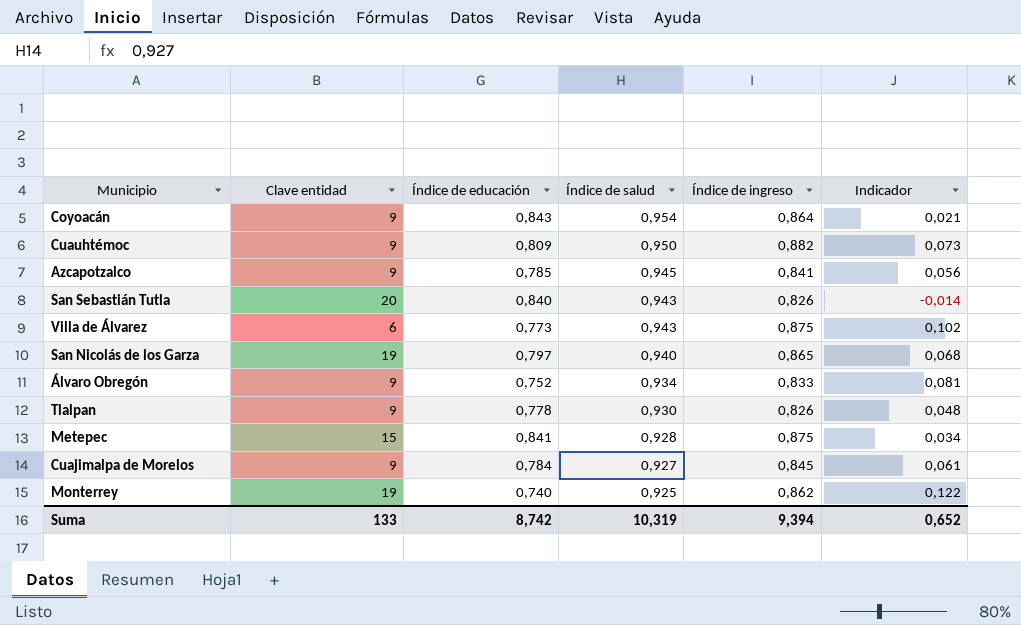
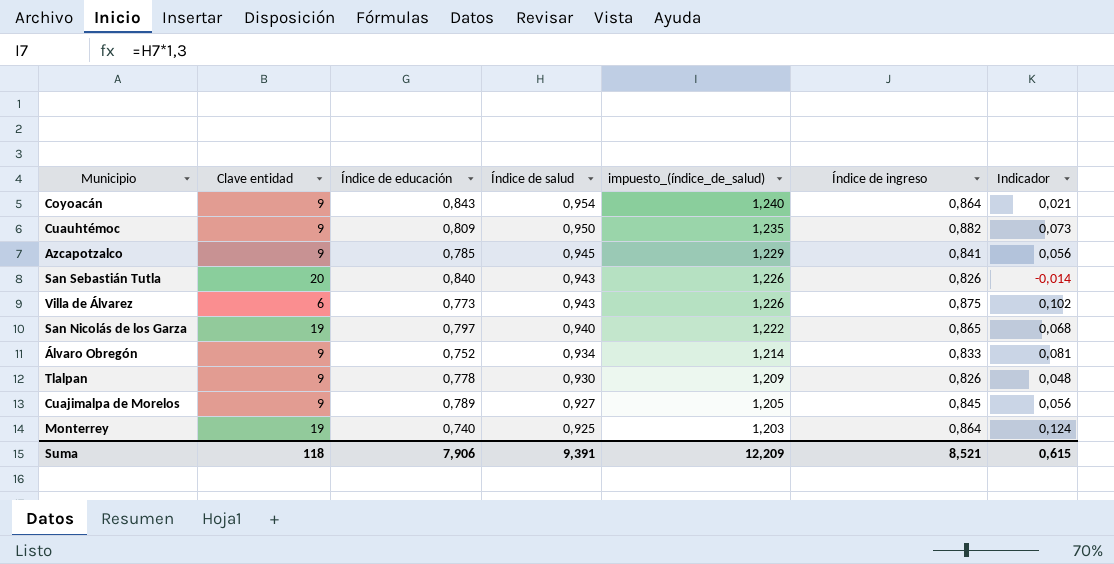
column impuesto_(índice_de_salud) | formula: none -> [Índice de salud] * 1,3
row Metepec: 15 | 0,841 | 0,928 | 0,875 | 0,034 -> none
Cuajimalpa de Morelos | Índice de educación: 0,784 -> 0,789
Cuajimalpa de Morelos | Indicador: 0,061 -> 0,056
Monterrey | Índice de ingreso: 0,862 -> 0,864
Monterrey | Indicador: 0,122 -> 0,124
Suma | Clave entidad: 133 -> 118
Suma | Índice de educación: 8,742 -> 7,906
Suma | Índice de salud: 10,319 -> 9,391
Suma | Índice de ingreso: 9,394 -> 8,521
Suma | Indicador: 0,652 -> 0,615

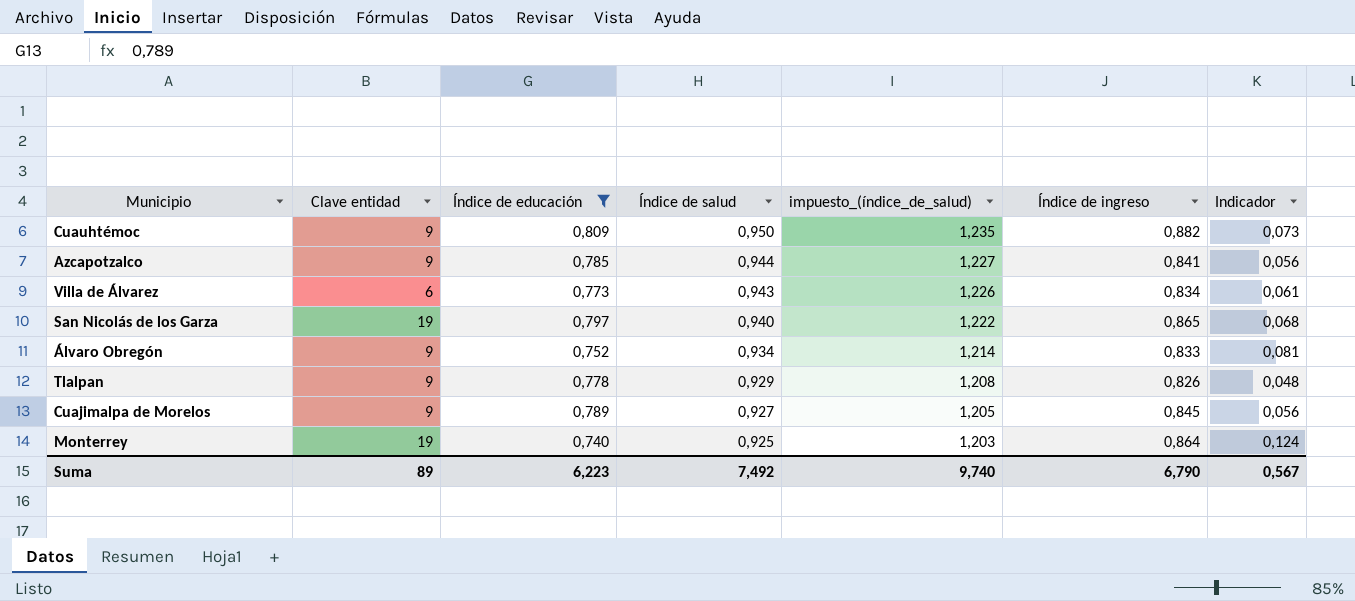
filter: none -> Índice de educación <= 0,809
Azcapotzalco | Índice de salud: 0,945 -> 0,944
Azcapotzalco | impuesto_(índice_de_salud): 1,229 -> 1,227
Villa de Álvarez | Índice de ingreso: 0,875 -> 0,834
Villa de Álvarez | Indicador: 0,102 -> 0,061
Tlalpan | Índice de salud: 0,930 -> 0,929
Tlalpan | impuesto_(índice_de_salud): 1,209 -> 1,208
Suma | Clave entidad: 118 -> 89
Suma | Índice de educación: 7,906 -> 6,223
Suma | Índice de salud: 9,391 -> 7,492
Suma | impuesto_(índice_de_salud): 12,209 -> 9,740
Suma | Índice de ingreso: 8,521 -> 6,790
Suma | Indicador: 0,615 -> 0,567

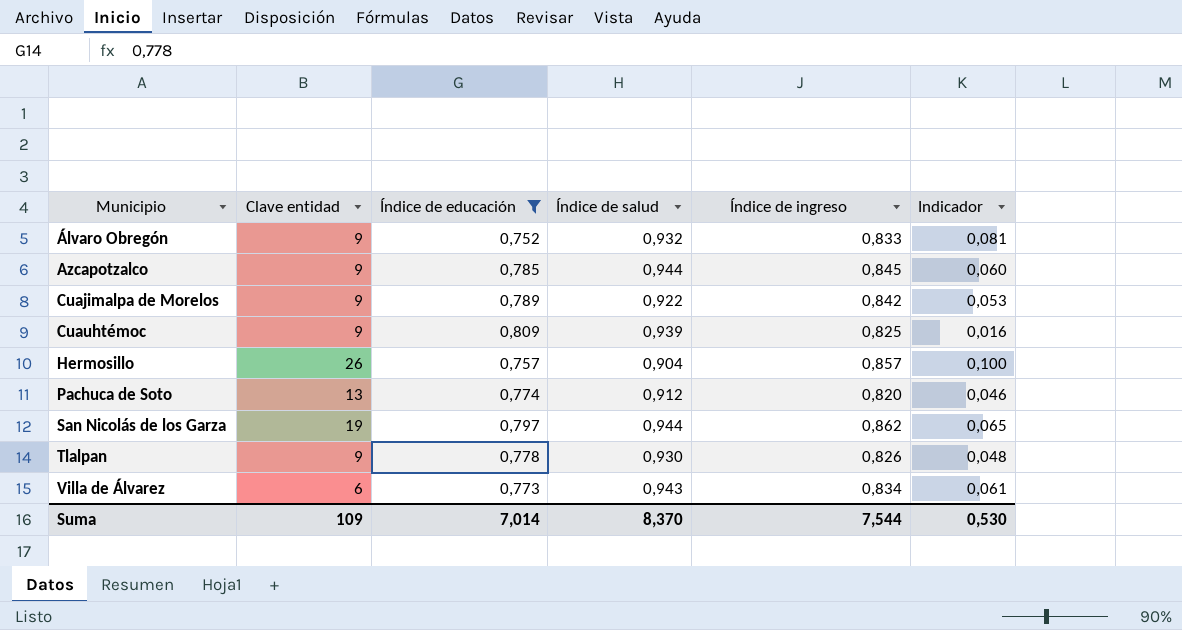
row order: Índice de salud descending -> Municipio ascending
column impuesto_(índice_de_salud) | formula: [Índice de salud] * 1,3 -> none
row Monterrey: 19 | 0,740 | 0,925 | 1,203 | 0,864 | 0,124 -> none
Álvaro Obregón | Índice de salud: 0,934 -> 0,932
Azcapotzalco | Índice de ingreso: 0,841 -> 0,845
Azcapotzalco | Indicador: 0,056 -> 0,060
Cuajimalpa de Morelos | Índice de salud: 0,927 -> 0,922
Cuajimalpa de Morelos | Índice de ingreso: 0,845 -> 0,842
Cuajimalpa de Morelos | Indicador: 0,056 -> 0,053
Cuauhtémoc | Índice de salud: 0,950 -> 0,939
Cuauhtémoc | Índice de ingreso: 0,882 -> 0,825
Cuauhtémoc | Indicador: 0,073 -> 0,016
row Hermosillo: none -> 26 | 0,757 | 0,904 | 0,857 | 0,100
row Pachuca de Soto: none -> 13 | 0,774 | 0,912 | 0,820 | 0,046
San Nicolás de los Garza | Índice de salud: 0,940 -> 0,944
San Nicolás de los Garza | Índice de ingreso: 0,865 -> 0,862
San Nicolás de los Garza | Indicador: 0,068 -> 0,065
Tlalpan | Índice de salud: 0,929 -> 0,930
Suma | Clave entidad: 89 -> 109
Suma | Índice de educación: 6,223 -> 7,014
Suma | Índice de salud: 7,492 -> 8,370
Suma | Índice de ingreso: 6,790 -> 7,544
Suma | Indicador: 0,567 -> 0,530

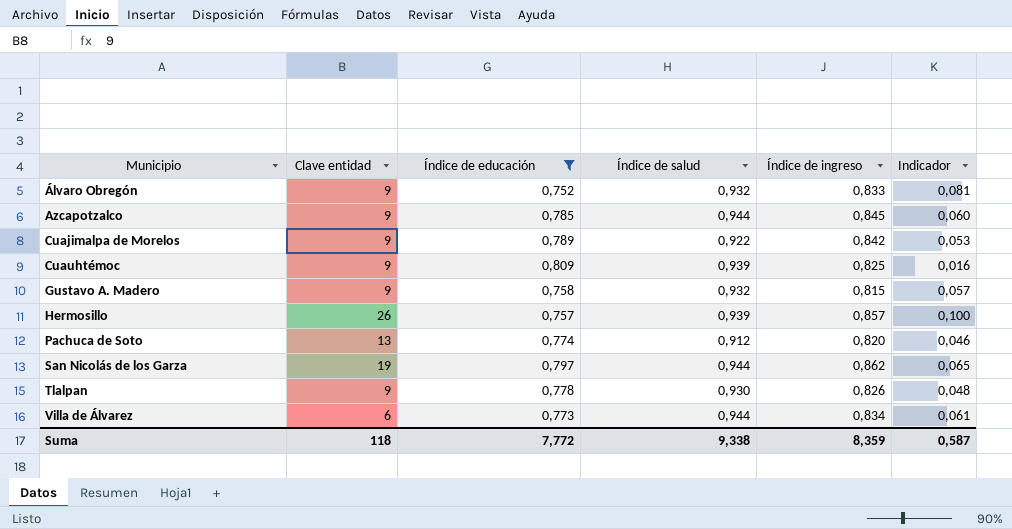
row Gustavo A. Madero: none -> 9 | 0,758 | 0,932 | 0,815 | 0,057
Hermosillo | Índice de salud: 0,904 -> 0,939
Villa de Álvarez | Índice de salud: 0,943 -> 0,944
Suma | Clave entidad: 109 -> 118
Suma | Índice de educación: 7,014 -> 7,772
Suma | Índice de salud: 8,370 -> 9,338
Suma | Índice de ingreso: 7,544 -> 8,359
Suma | Indicador: 0,530 -> 0,587

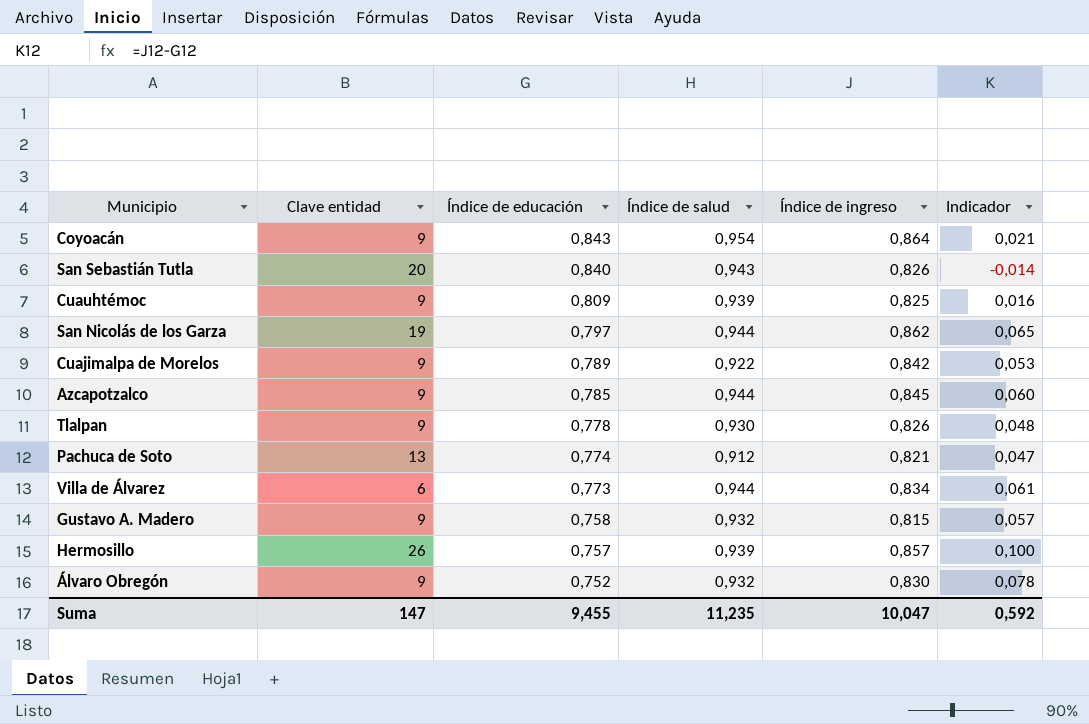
filter: Índice de educación <= 0,809 -> none
row order: Municipio ascending -> Índice de educación descending
Pachuca de Soto | Índice de ingreso: 0,820 -> 0,821
Pachuca de Soto | Indicador: 0,046 -> 0,047
Álvaro Obregón | Índice de ingreso: 0,833 -> 0,830
Álvaro Obregón | Indicador: 0,081 -> 0,078
Suma | Clave entidad: 118 -> 147
Suma | Índice de educación: 7,772 -> 9,455
Suma | Índice de salud: 9,338 -> 11,235
Suma | Índice de ingreso: 8,359 -> 10,047
Suma | Indicador: 0,587 -> 0,592

